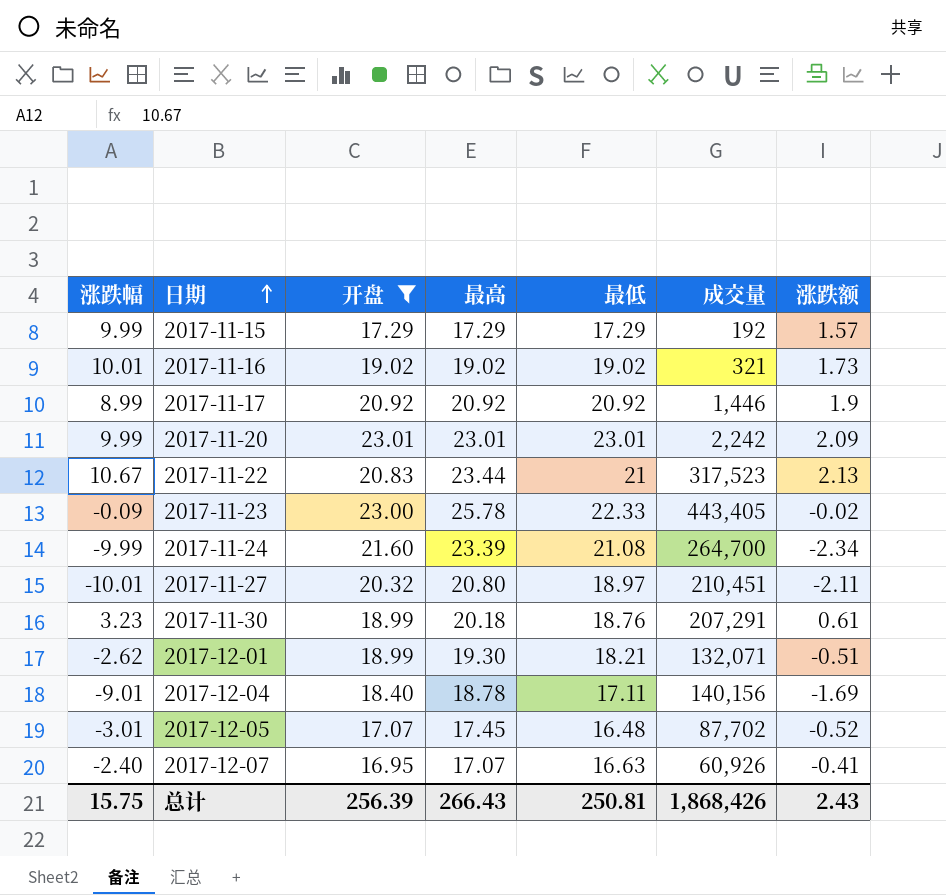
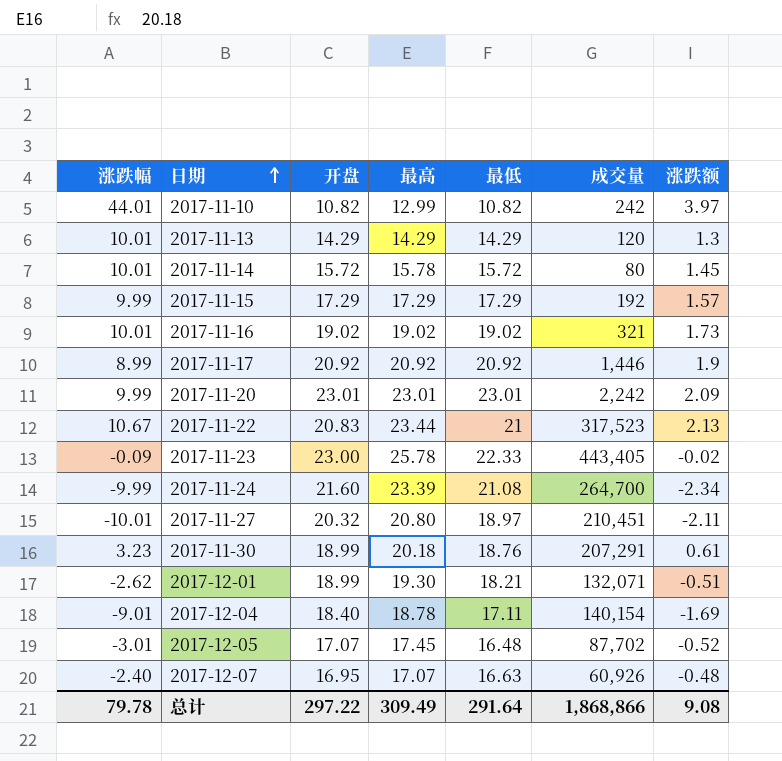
filter: 开盘 >= 16.95 -> none
2017-12-04 | 成交量: 140,156 -> 140,154
2017-12-07 | 涨跌额: -0.41 -> -0.48
总计 | 涨跌幅: 15.75 -> 79.78
总计 | 开盘: 256.39 -> 297.22
总计 | 最高: 266.43 -> 309.49
总计 | 最低: 250.81 -> 291.64
总计 | 成交量: 1,868,426 -> 1,868,866
总计 | 涨跌额: 2.43 -> 9.08

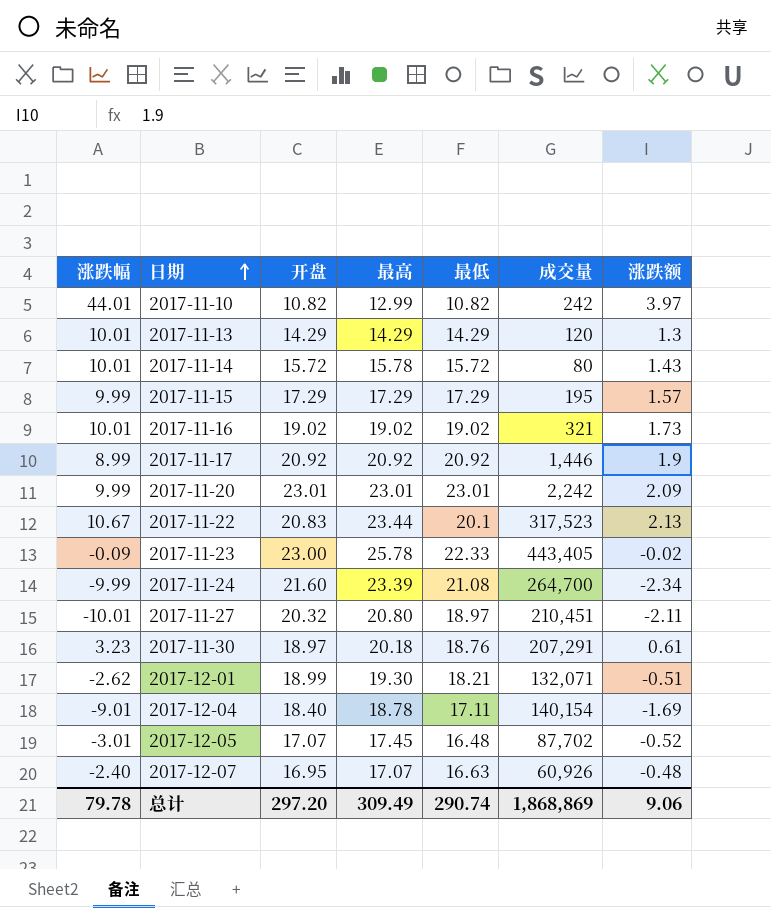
2017-11-14 | 涨跌额: 1.45 -> 1.43
2017-11-15 | 成交量: 192 -> 195
2017-11-22 | 最低: 21 -> 20.1
2017-11-30 | 开盘: 18.99 -> 18.97
总计 | 开盘: 297.22 -> 297.20
总计 | 最低: 291.64 -> 290.74
总计 | 成交量: 1,868,866 -> 1,868,869
总计 | 涨跌额: 9.08 -> 9.06

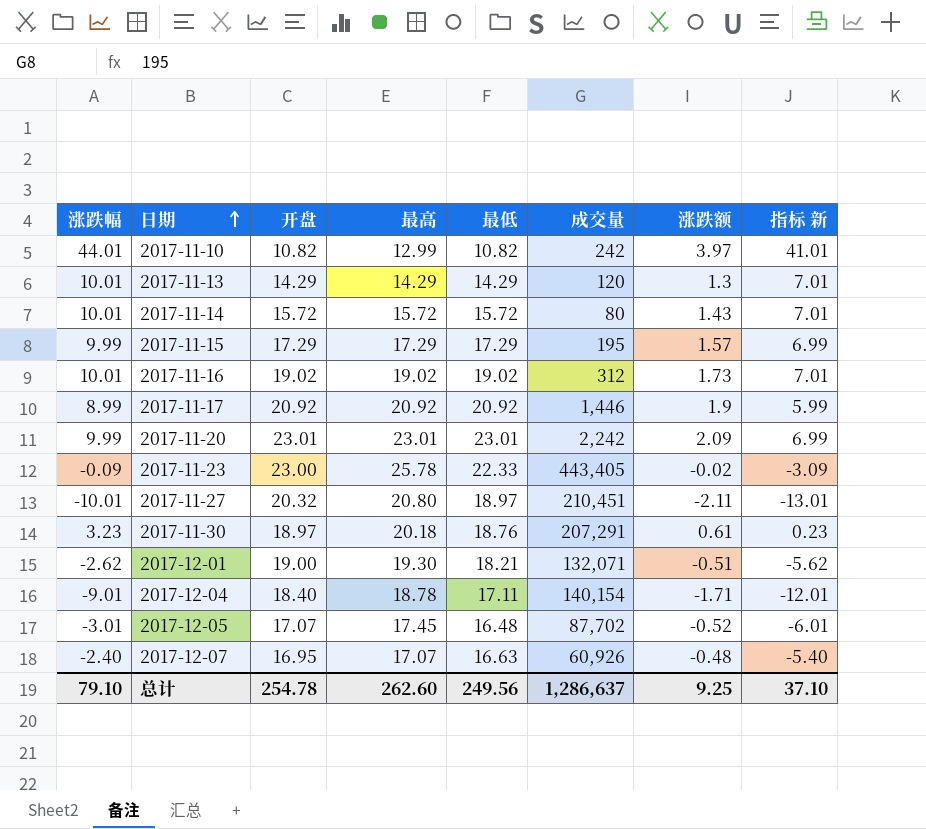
column 指标 新 | formula: none -> [涨跌幅] - 3
row 2017-11-22: 10.67 | 20.83 | 23.44 | 20.1 | 317,523 | 2.13 -> none
row 2017-11-24: -9.99 | 21.60 | 23.39 | 21.08 | 264,700 | -2.34 -> none
2017-11-14 | 最高: 15.78 -> 15.72
2017-11-16 | 成交量: 321 -> 312
2017-12-01 | 开盘: 18.99 -> 19.00
2017-12-04 | 涨跌额: -1.69 -> -1.71
总计 | 涨跌幅: 79.78 -> 79.10
总计 | 开盘: 297.20 -> 254.78
总计 | 最高: 309.49 -> 262.60
总计 | 最低: 290.74 -> 249.56
总计 | 成交量: 1,868,869 -> 1,286,637
总计 | 涨跌额: 9.06 -> 9.25

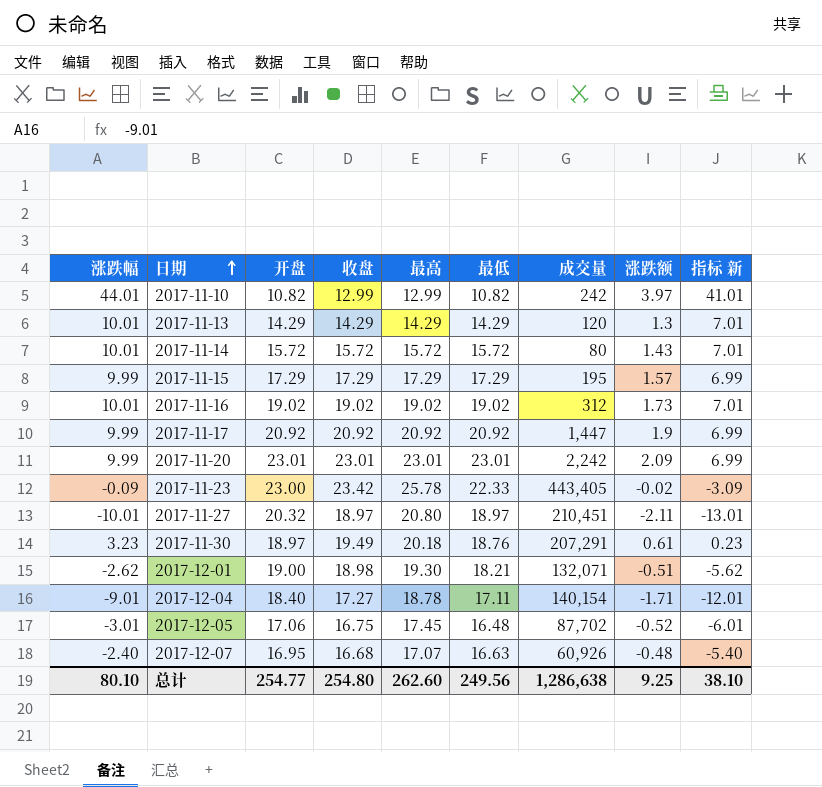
column 收盘 | position: none -> 4
2017-11-17 | 涨跌幅: 8.99 -> 9.99
2017-11-17 | 成交量: 1,446 -> 1,447
2017-11-17 | 指标 新: 5.99 -> 6.99
2017-12-05 | 开盘: 17.07 -> 17.06
总计 | 涨跌幅: 79.10 -> 80.10
总计 | 开盘: 254.78 -> 254.77
总计 | 成交量: 1,286,637 -> 1,286,638
总计 | 指标 新: 37.10 -> 38.10

